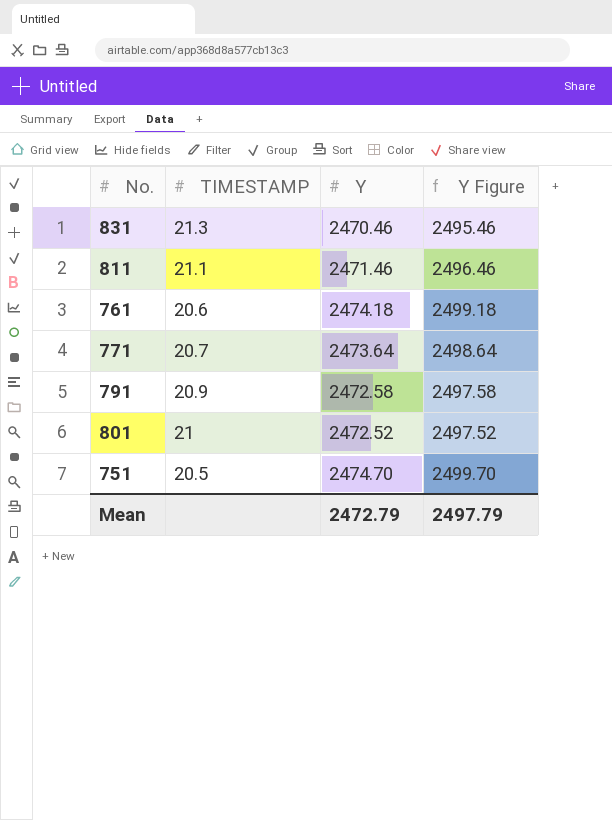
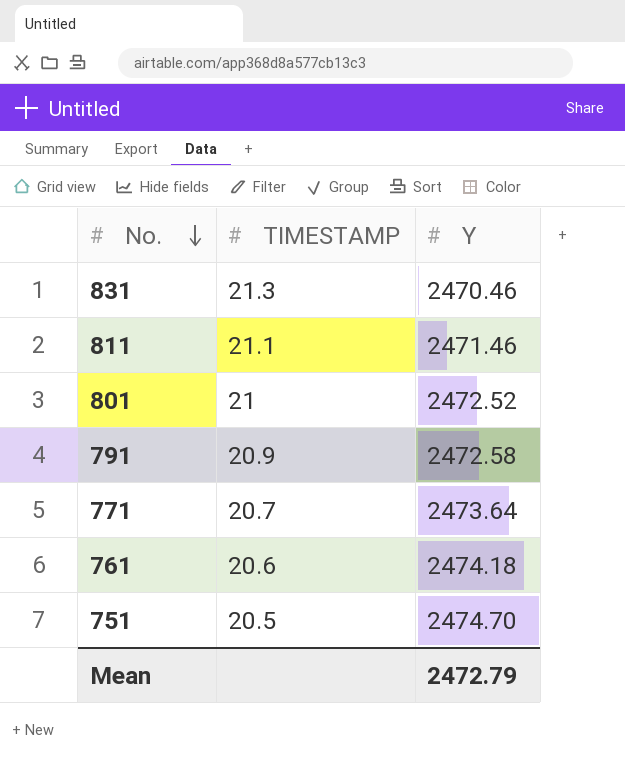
row order: none -> No. descending
column Y Figure | formula: [Y] + 25 -> none

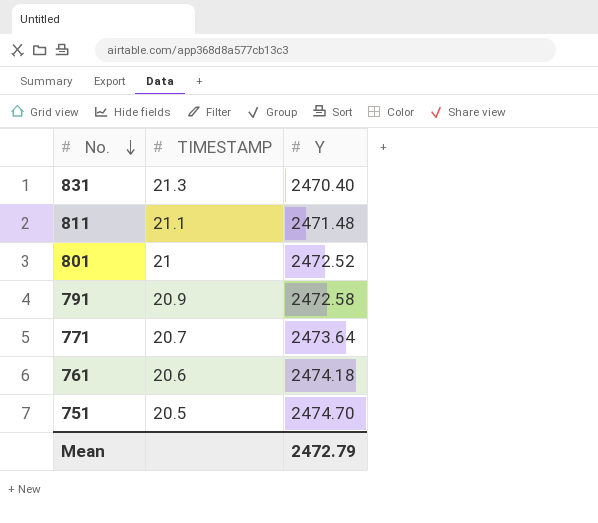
831 | Y: 2470.46 -> 2470.40
811 | Y: 2471.46 -> 2471.48

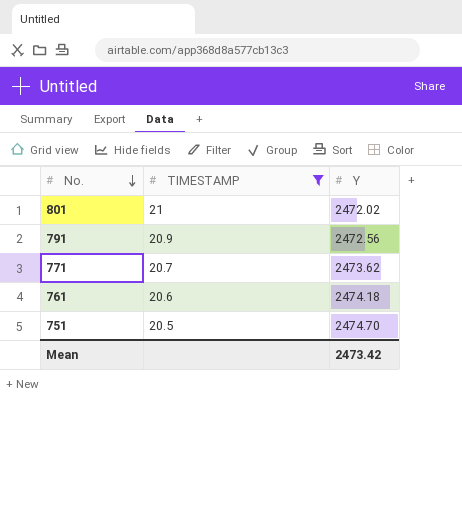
filter: none -> TIMESTAMP <= 21
801 | Y: 2472.52 -> 2472.02
791 | Y: 2472.58 -> 2472.56
771 | Y: 2473.64 -> 2473.62
Mean | Y: 2472.79 -> 2473.42

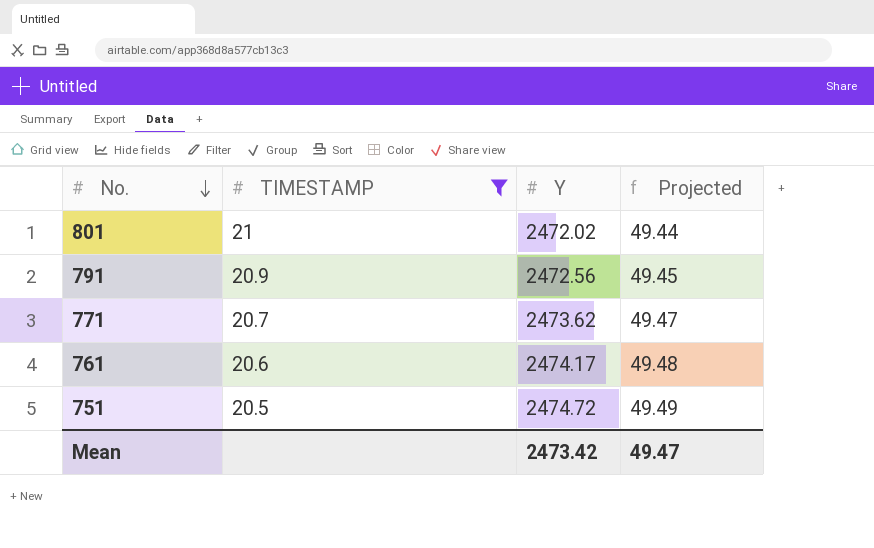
column Projected | formula: none -> [Y] * 0.02
761 | Y: 2474.18 -> 2474.17
751 | Y: 2474.70 -> 2474.72

